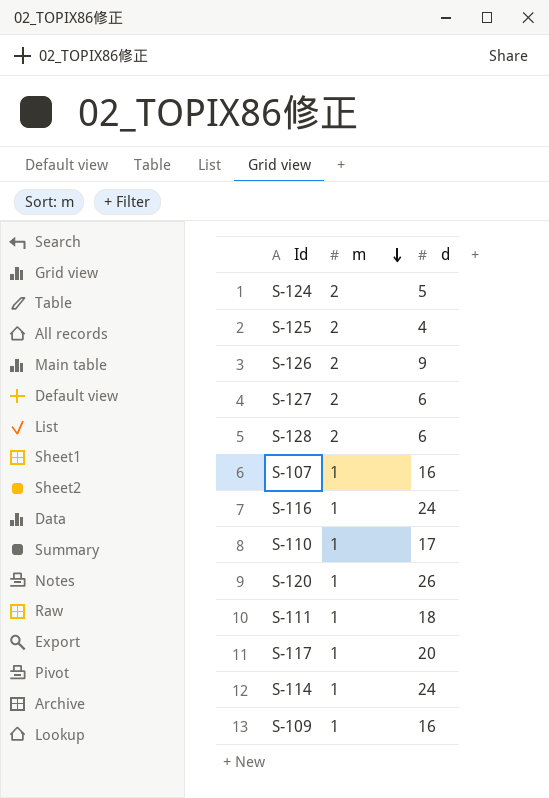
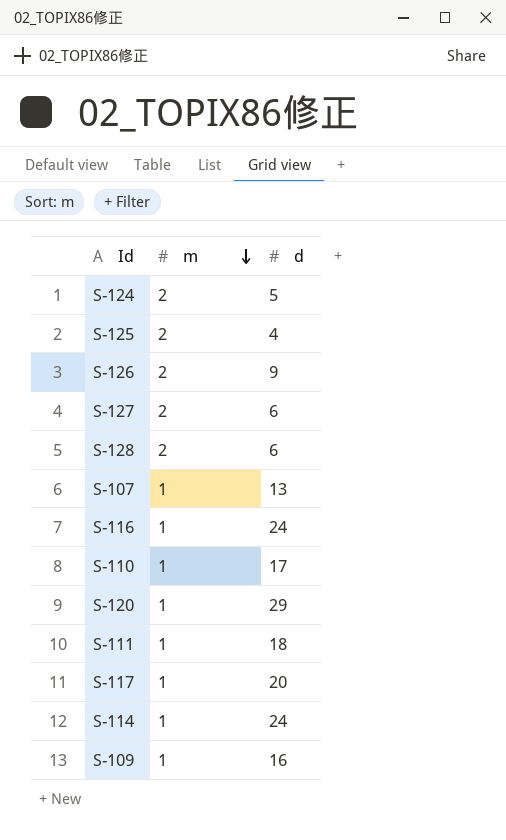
S-107 | d: 16 -> 13
S-120 | d: 26 -> 29

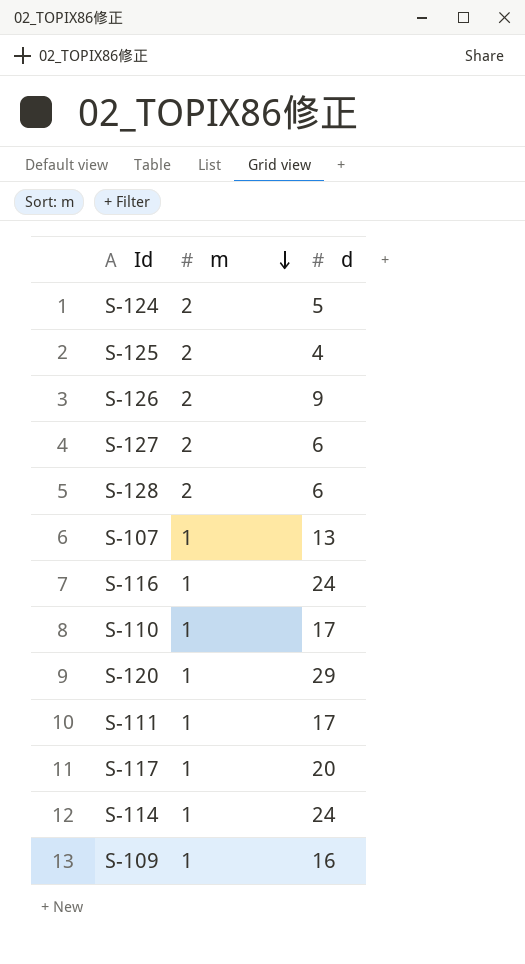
S-111 | d: 18 -> 17

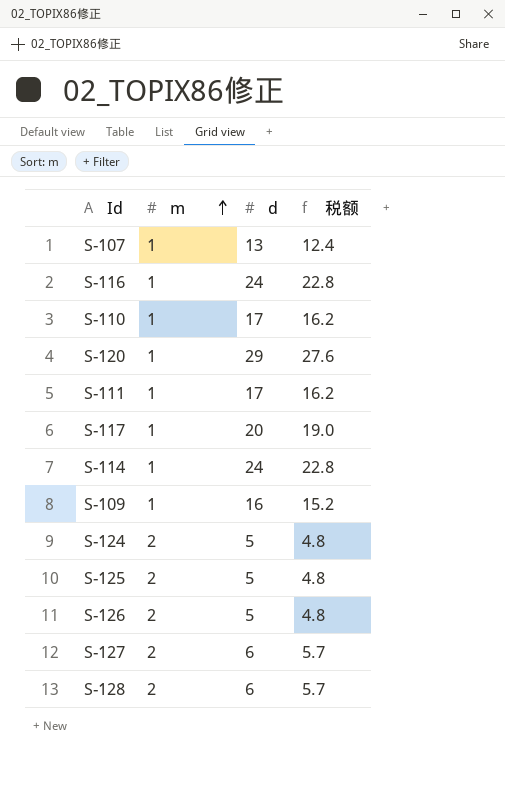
row order: m descending -> m ascending
column 税额 | formula: none -> [d] * 0.95
S-125 | d: 4 -> 5
S-126 | d: 9 -> 5

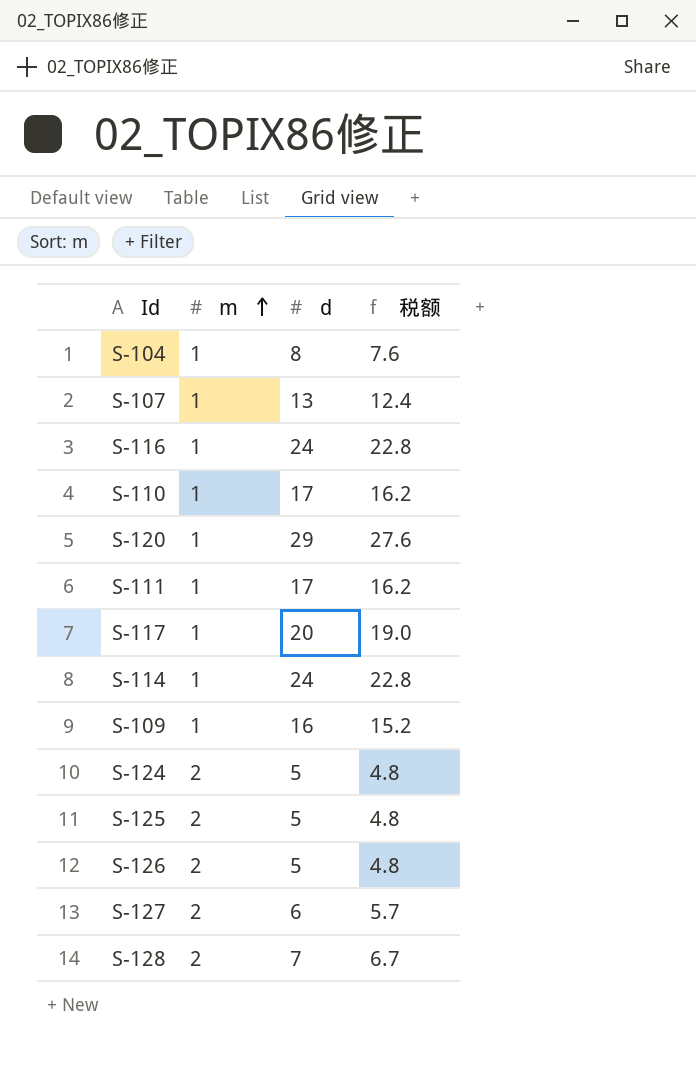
row S-104: none -> 1 | 8 | 7.6
S-128 | d: 6 -> 7
S-128 | 税额: 5.7 -> 6.7

